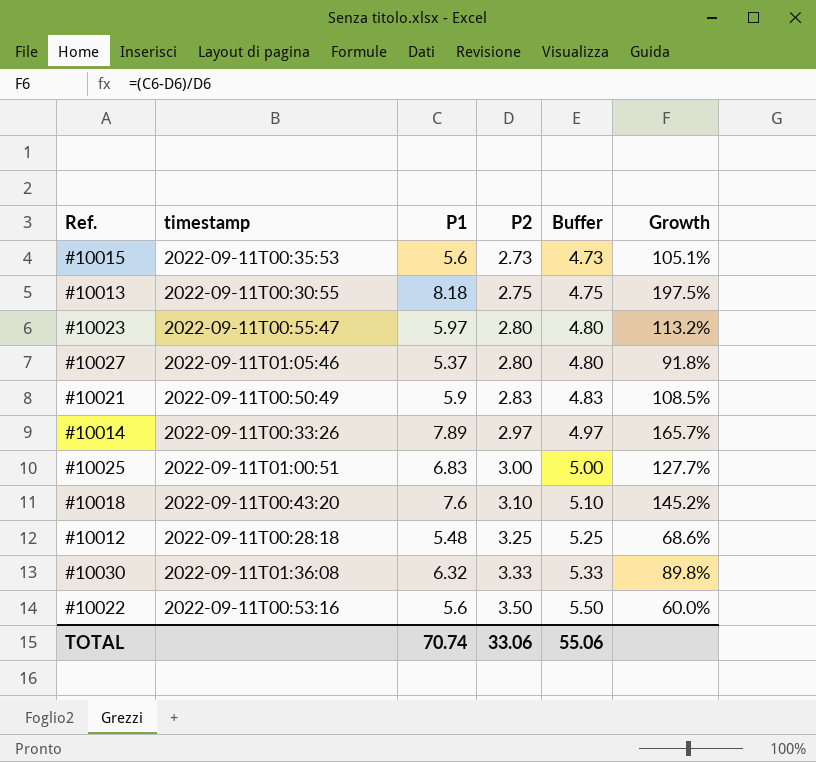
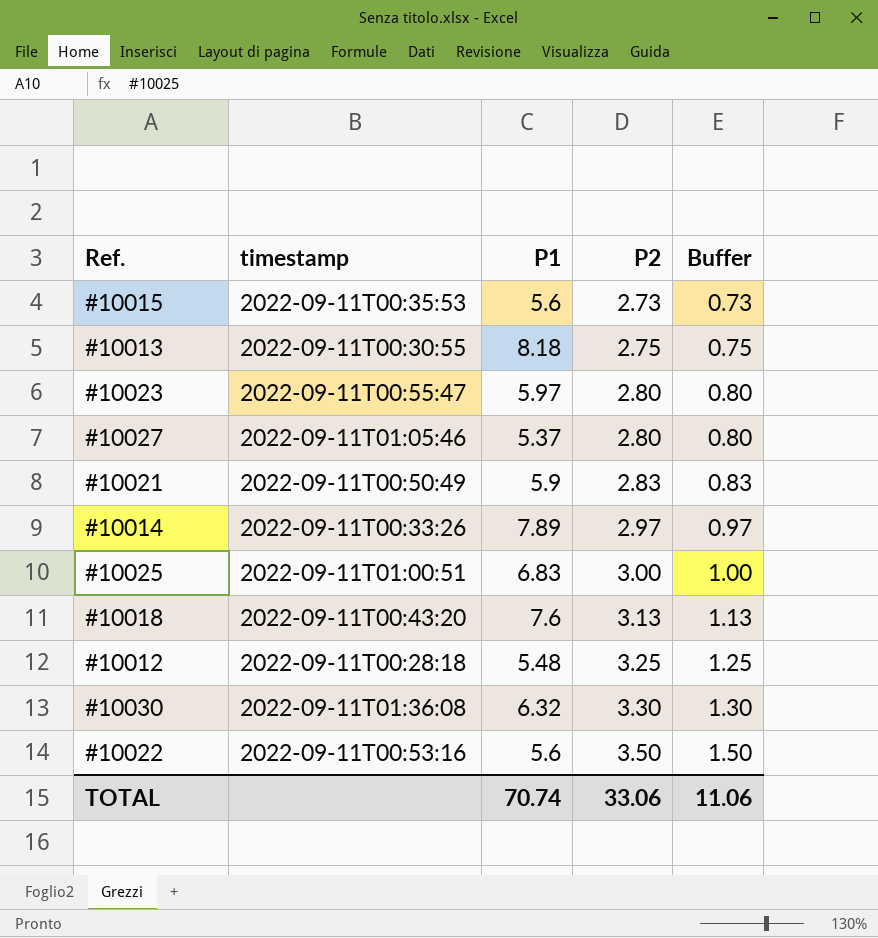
column Growth | formula: ([P1] - [P2]) / [P2] -> none
column Buffer | formula: [P2] + 2 -> [P2] - 2
#10018 | P2: 3.10 -> 3.13
#10030 | P2: 3.33 -> 3.30
TOTAL | Buffer: 55.06 -> 11.06

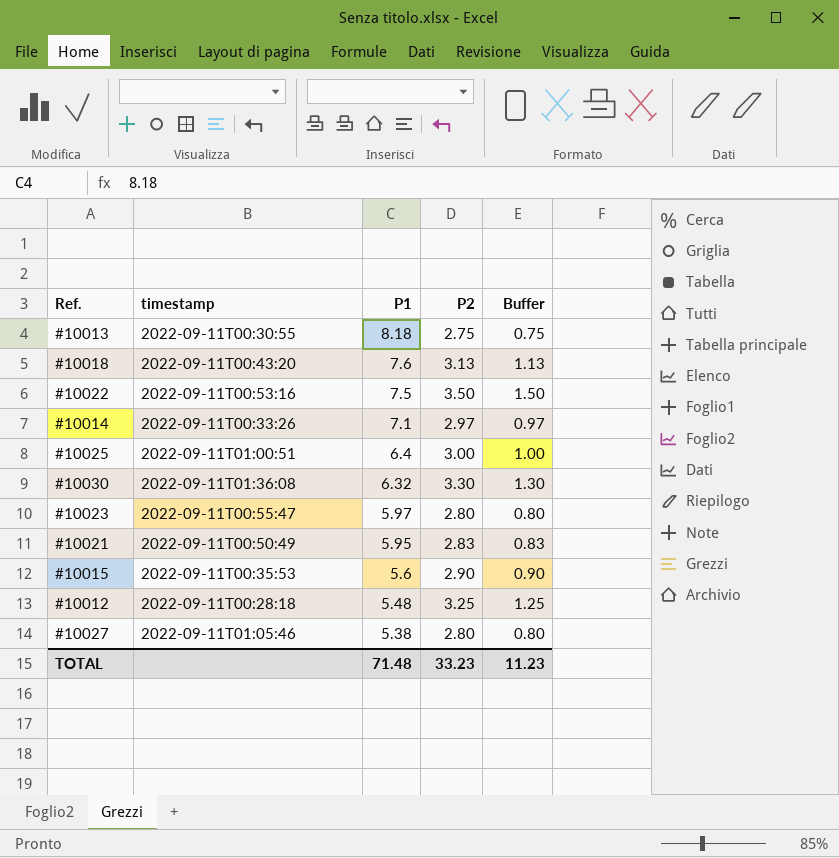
row order: P2 ascending -> P1 descending
#10022 | P1: 5.6 -> 7.5
#10014 | P1: 7.89 -> 7.1
#10025 | P1: 6.83 -> 6.4
#10021 | P1: 5.9 -> 5.95
#10015 | P2: 2.73 -> 2.90
#10015 | Buffer: 0.73 -> 0.90
#10027 | P1: 5.37 -> 5.38
TOTAL | P1: 70.74 -> 71.48
TOTAL | P2: 33.06 -> 33.23
TOTAL | Buffer: 11.06 -> 11.23

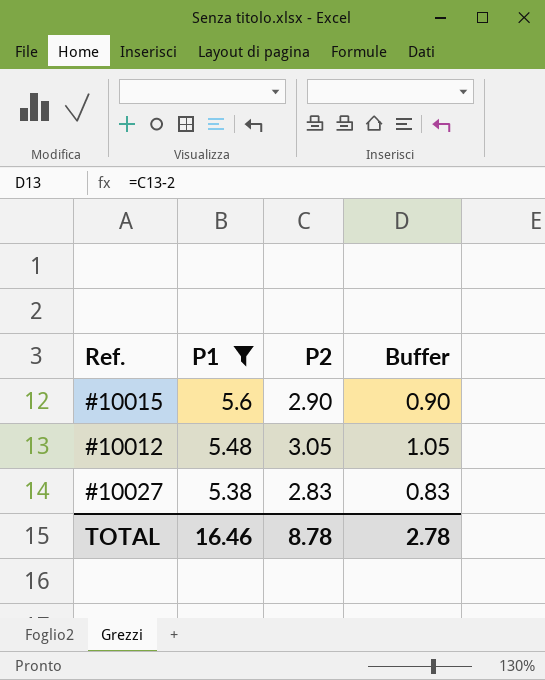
filter: none -> P1 <= 5.6
column timestamp | position: 2 -> none
#10012 | P2: 3.25 -> 3.05
#10012 | Buffer: 1.25 -> 1.05
#10027 | P2: 2.80 -> 2.83
#10027 | Buffer: 0.80 -> 0.83
TOTAL | P1: 71.48 -> 16.46
TOTAL | P2: 33.23 -> 8.78
TOTAL | Buffer: 11.23 -> 2.78

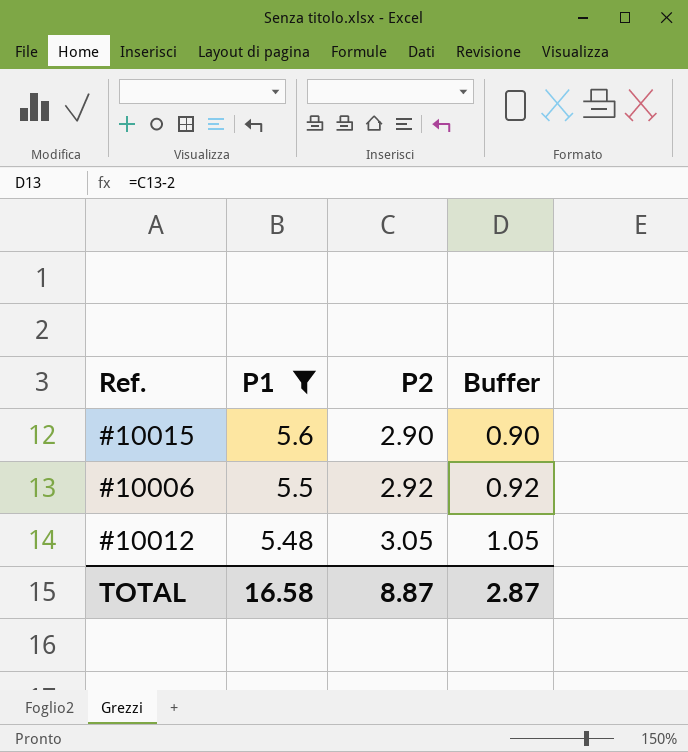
row #10027: 5.38 | 2.83 | 0.83 -> none
row #10006: none -> 5.5 | 2.92 | 0.92
TOTAL | P1: 16.46 -> 16.58
TOTAL | P2: 8.78 -> 8.87
TOTAL | Buffer: 2.78 -> 2.87

